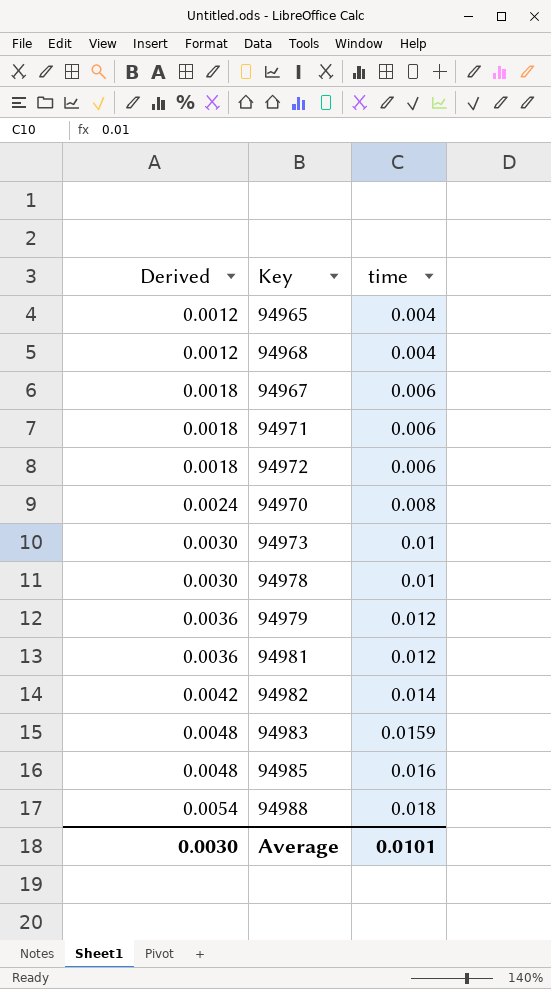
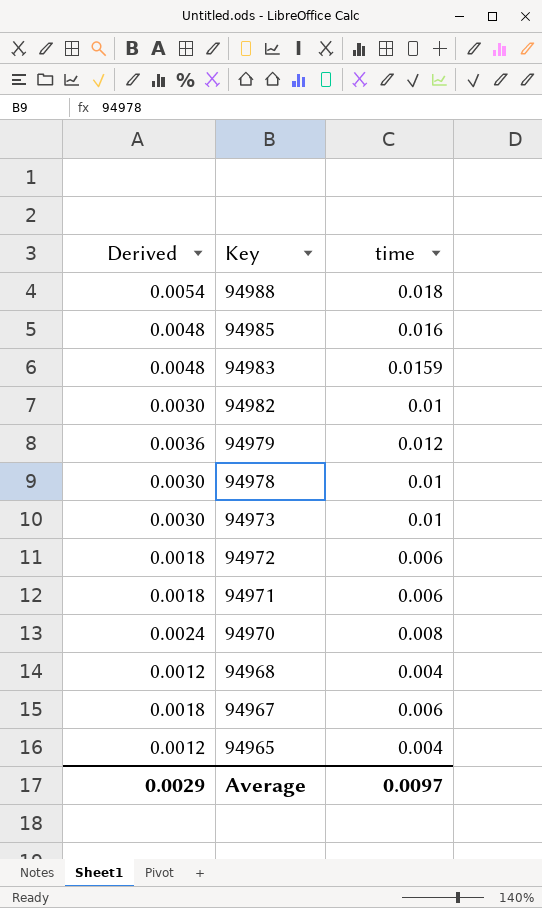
row order: Derived ascending -> Key descending
row 94981: 0.0036 | 0.012 -> none
94982 | Derived: 0.0042 -> 0.0030
94982 | time: 0.014 -> 0.01
Average | Derived: 0.0030 -> 0.0029
Average | time: 0.0101 -> 0.0097

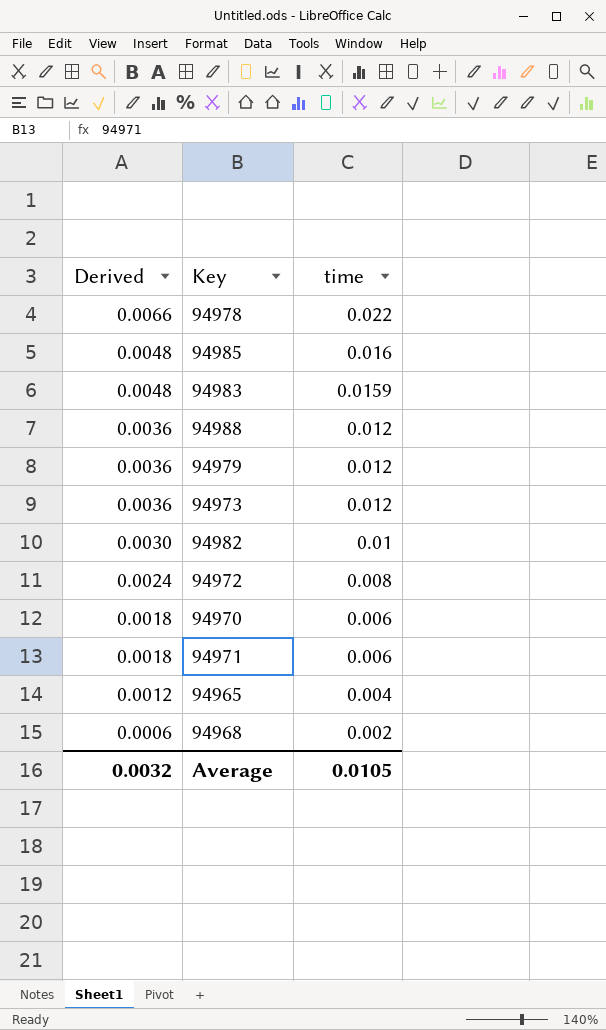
row order: Key descending -> Derived descending
row 94967: 0.0018 | 0.006 -> none
94978 | Derived: 0.0030 -> 0.0066
94978 | time: 0.01 -> 0.022
94988 | Derived: 0.0054 -> 0.0036
94988 | time: 0.018 -> 0.012
94973 | Derived: 0.0030 -> 0.0036
94973 | time: 0.01 -> 0.012
94972 | Derived: 0.0018 -> 0.0024
94972 | time: 0.006 -> 0.008
94970 | Derived: 0.0024 -> 0.0018
94970 | time: 0.008 -> 0.006
94968 | Derived: 0.0012 -> 0.0006
94968 | time: 0.004 -> 0.002
Average | Derived: 0.0029 -> 0.0032
Average | time: 0.0097 -> 0.0105

